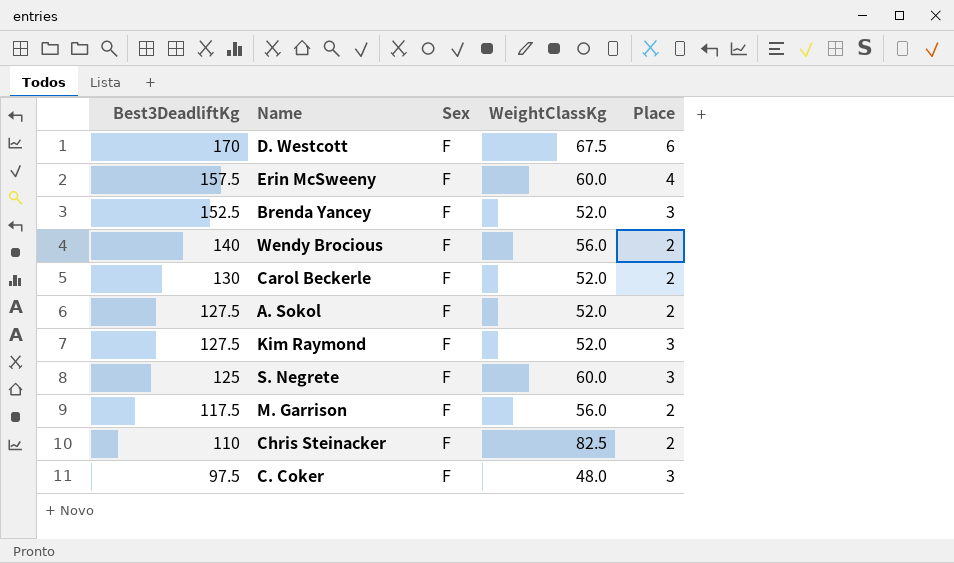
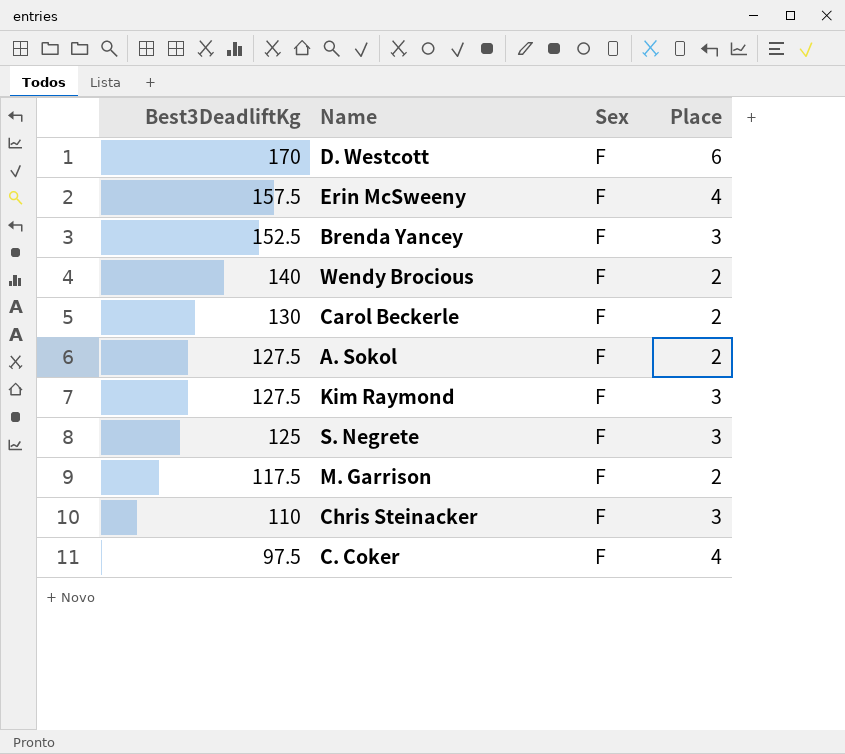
column WeightClassKg | position: 4 -> none
Chris Steinacker | Place: 2 -> 3
C. Coker | Place: 3 -> 4

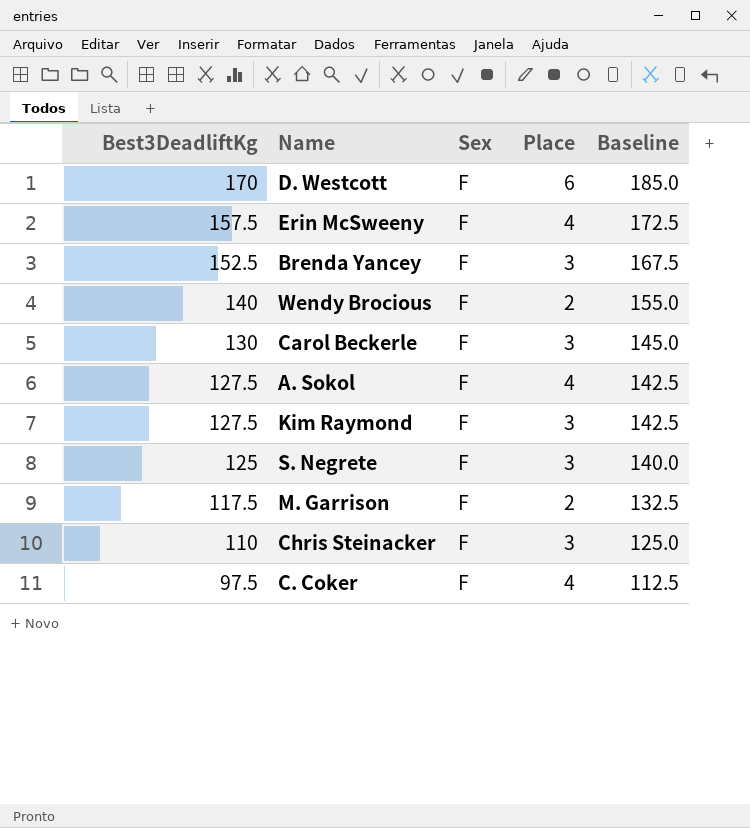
column Baseline | formula: none -> [Best3DeadliftKg] + 15
Carol Beckerle | Place: 2 -> 3
A. Sokol | Place: 2 -> 4

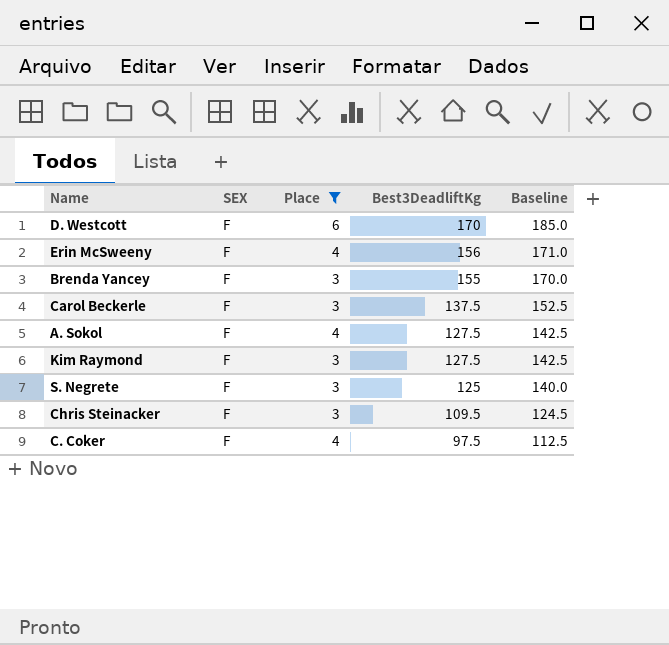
filter: none -> Place != 2
column name: Sex -> SEX
column Best3DeadliftKg | position: 1 -> 4
Erin McSweeny | Best3DeadliftKg: 157.5 -> 156
Erin McSweeny | Baseline: 172.5 -> 171.0
Brenda Yancey | Best3DeadliftKg: 152.5 -> 155
Brenda Yancey | Baseline: 167.5 -> 170.0
Carol Beckerle | Best3DeadliftKg: 130 -> 137.5
Carol Beckerle | Baseline: 145.0 -> 152.5
Chris Steinacker | Best3DeadliftKg: 110 -> 109.5
Chris Steinacker | Baseline: 125.0 -> 124.5

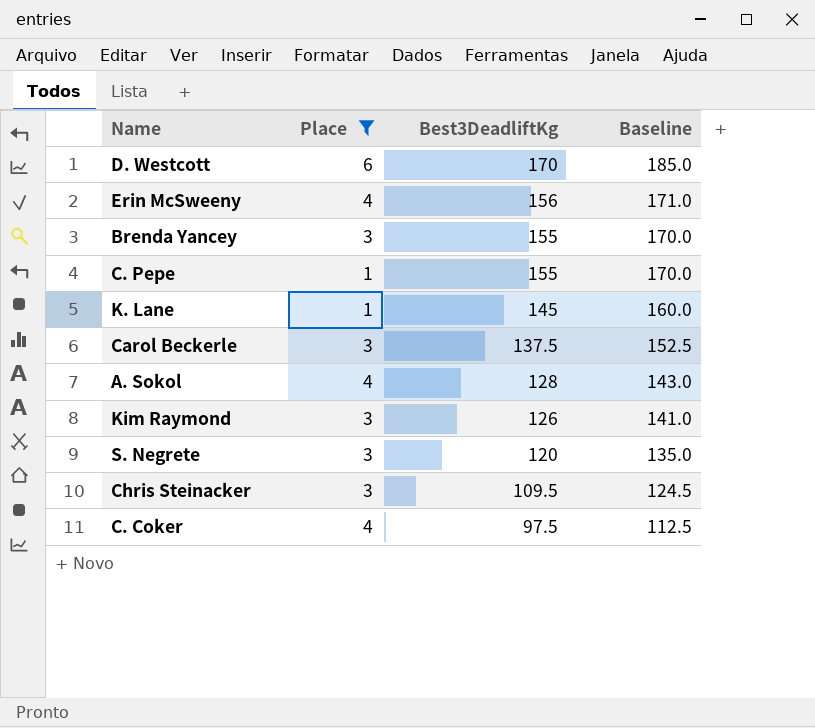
column SEX | position: 2 -> none
row C. Pepe: none -> 1 | 155 | 170.0
row K. Lane: none -> 1 | 145 | 160.0
A. Sokol | Best3DeadliftKg: 127.5 -> 128
A. Sokol | Baseline: 142.5 -> 143.0
Kim Raymond | Best3DeadliftKg: 127.5 -> 126
Kim Raymond | Baseline: 142.5 -> 141.0
S. Negrete | Best3DeadliftKg: 125 -> 120
S. Negrete | Baseline: 140.0 -> 135.0

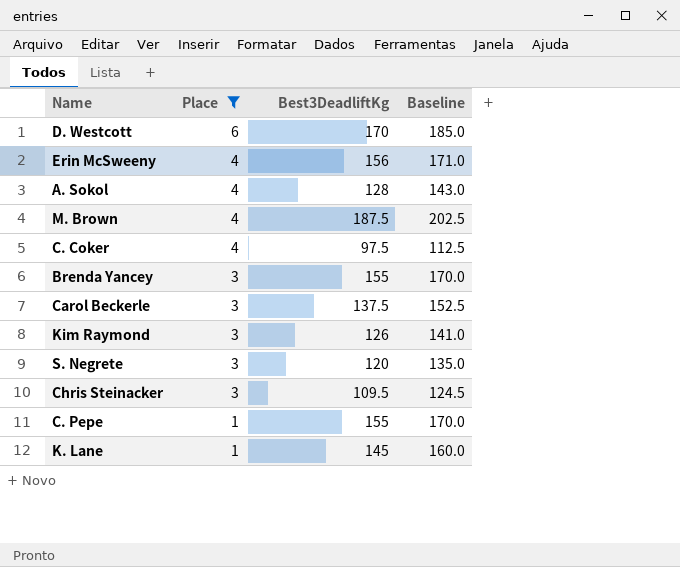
row order: Best3DeadliftKg descending -> Place descending
row M. Brown: none -> 4 | 187.5 | 202.5

